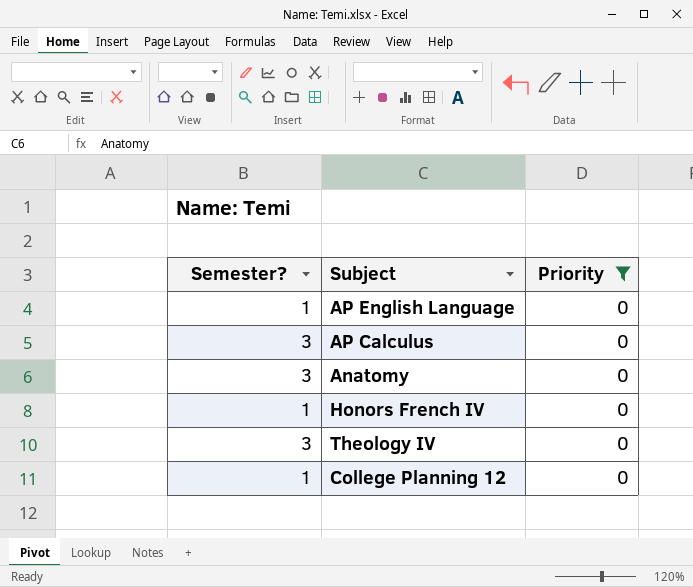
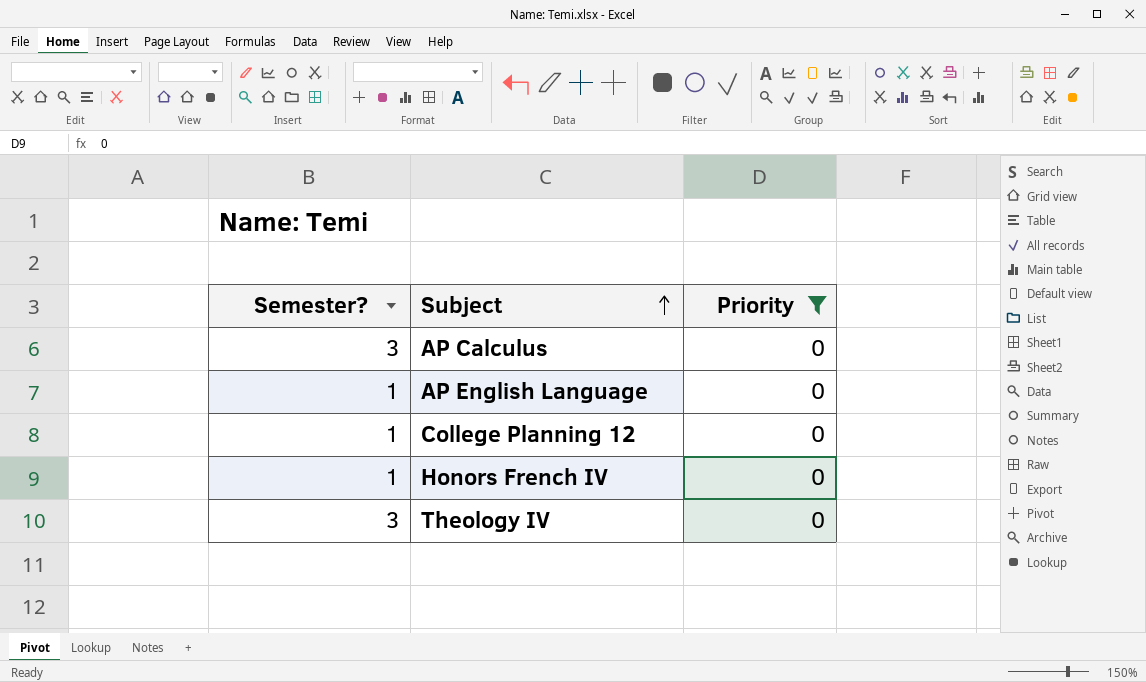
row order: none -> Subject ascending
row Anatomy: 3 | 0 -> none

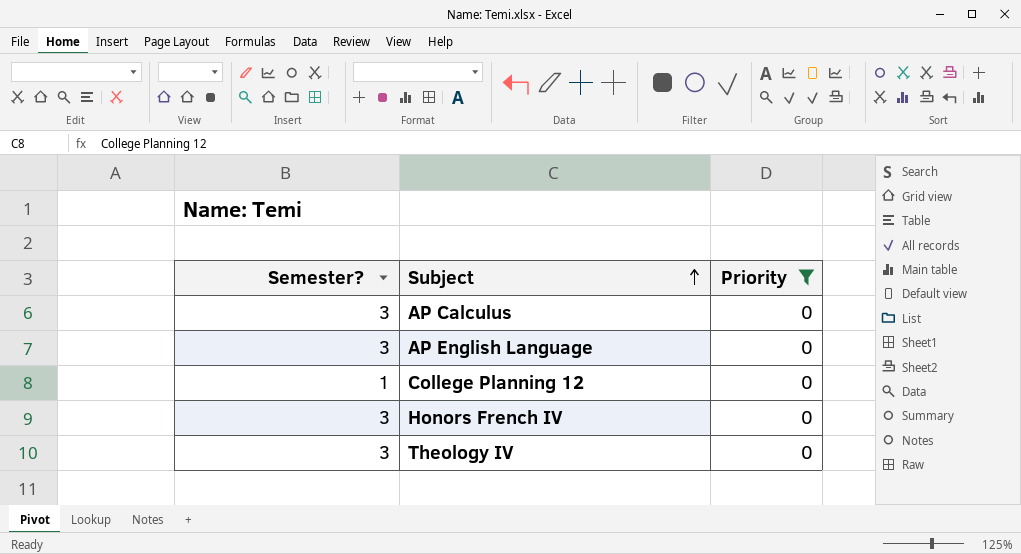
AP English Language | Semester?: 1 -> 3
Honors French IV | Semester?: 1 -> 3

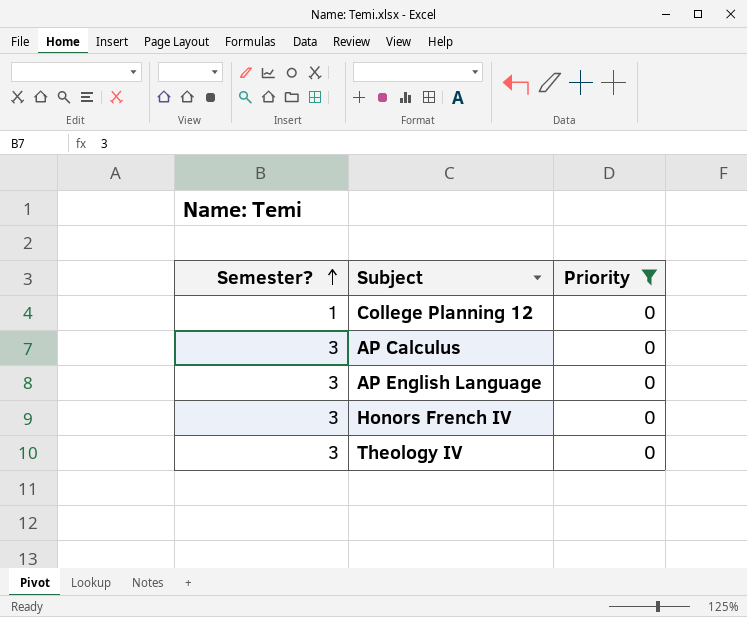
row order: Subject ascending -> Semester? ascending

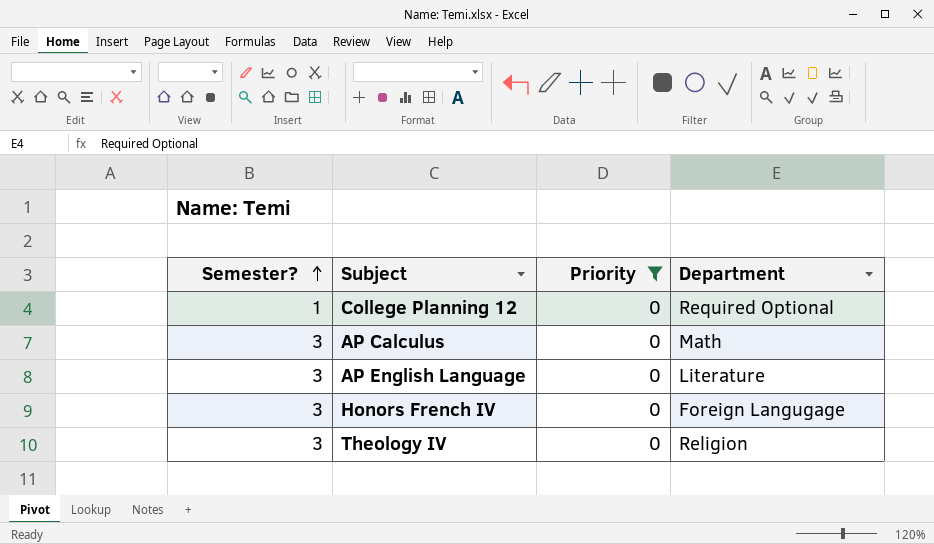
column Department | position: none -> 4

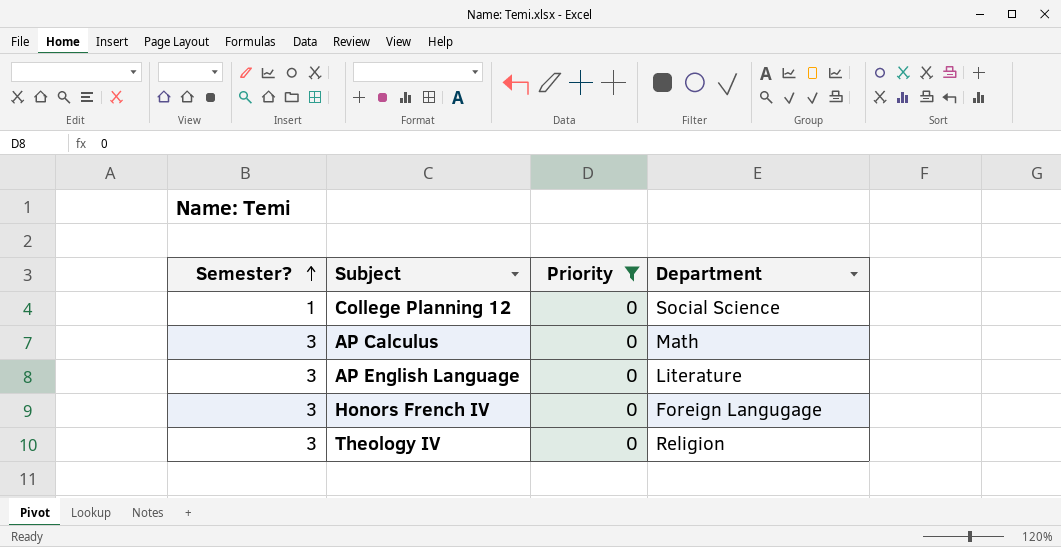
College Planning 12 | Department: Required Optional -> Social Science

